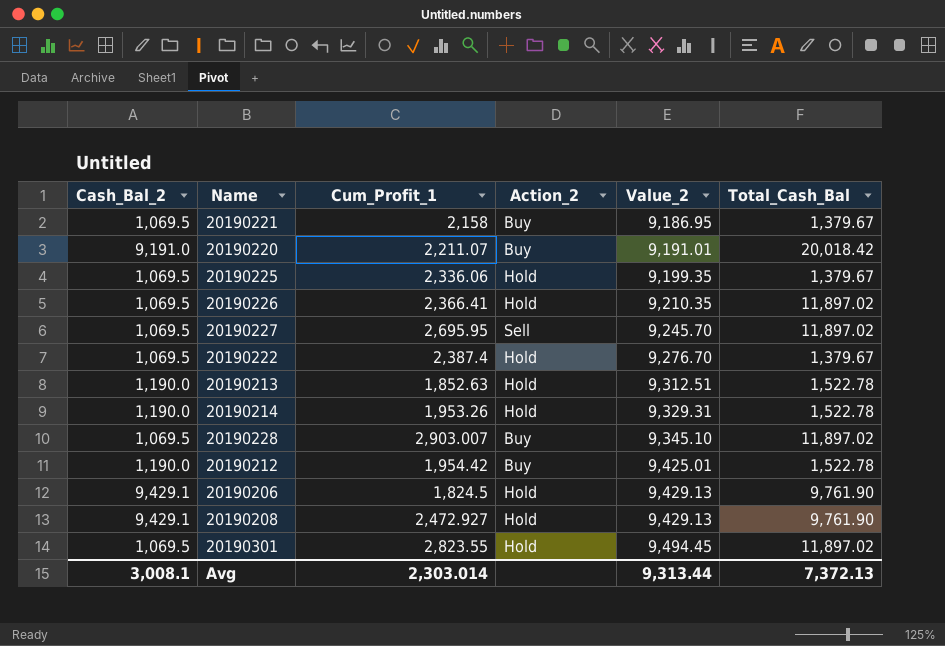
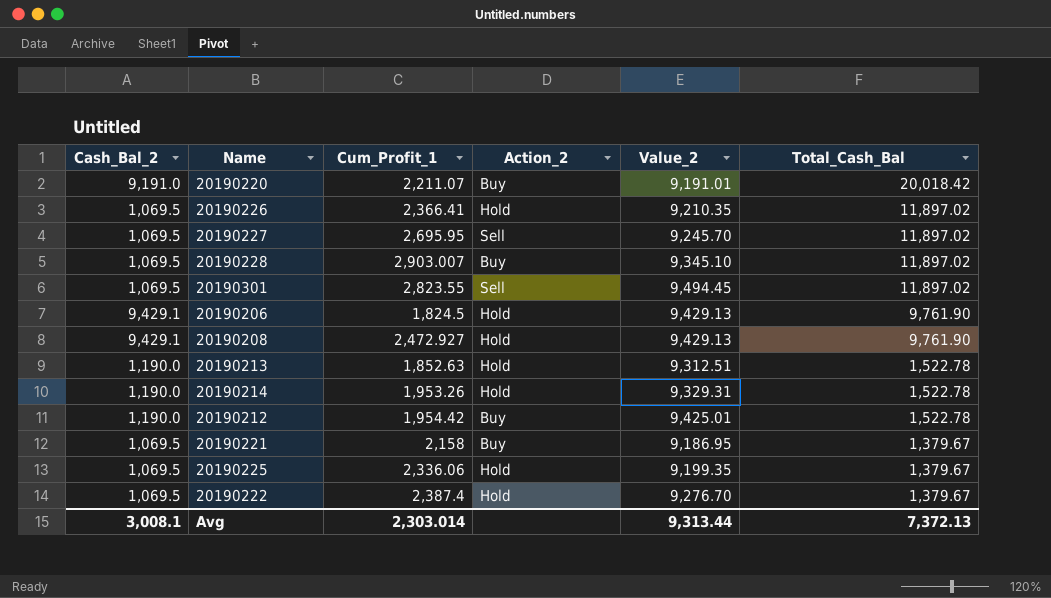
row order: Value_2 ascending -> Total_Cash_Bal descending
20190301 | Action_2: Hold -> Sell

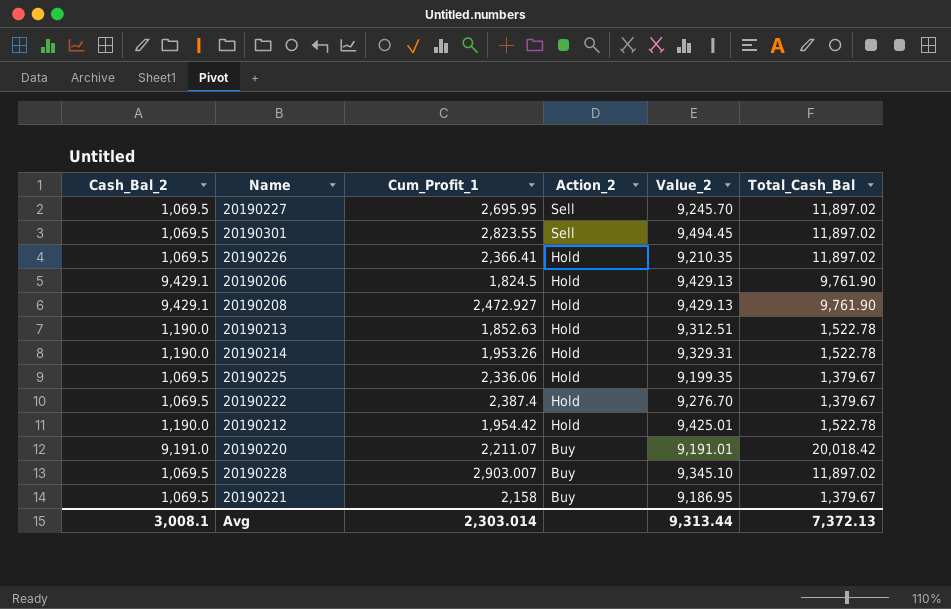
row order: Total_Cash_Bal descending -> Action_2 descending
20190212 | Action_2: Buy -> Hold

